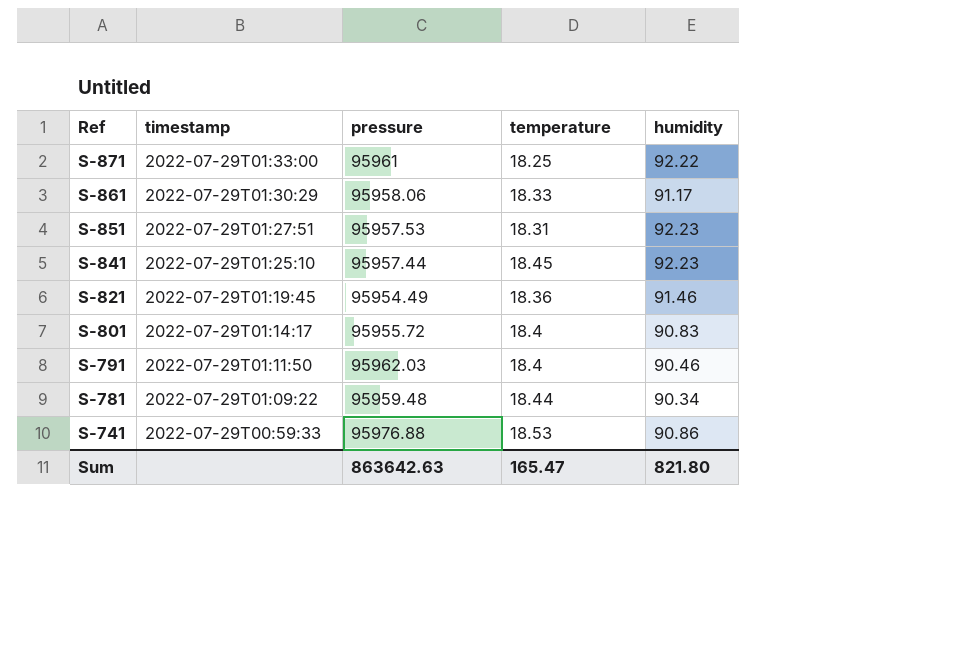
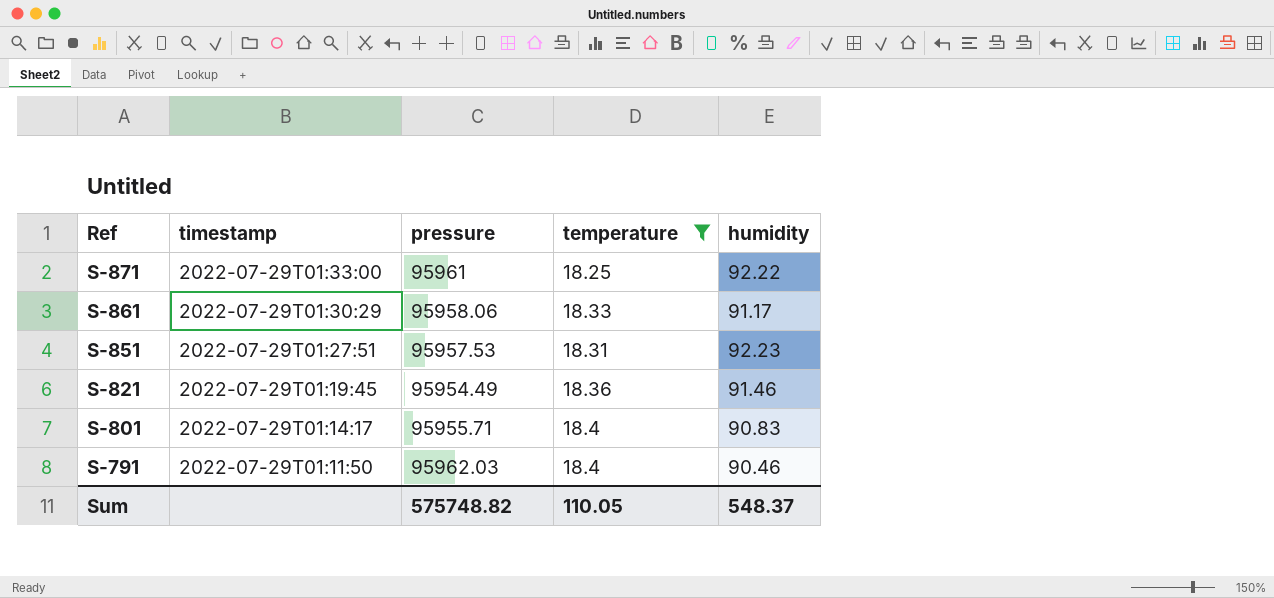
filter: none -> temperature <= 18.4
S-801 | pressure: 95955.72 -> 95955.71
Sum | pressure: 863642.63 -> 575748.82
Sum | temperature: 165.47 -> 110.05
Sum | humidity: 821.80 -> 548.37

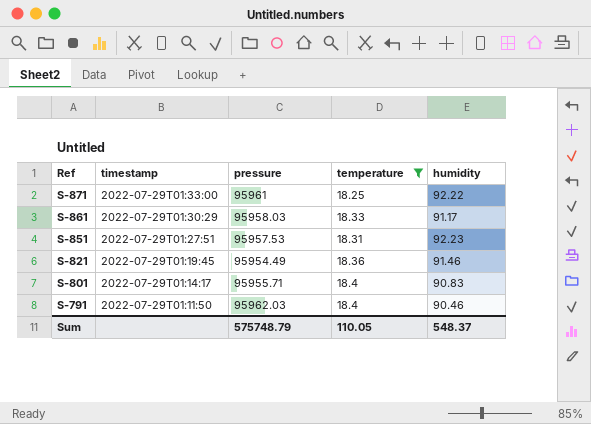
S-861 | pressure: 95958.06 -> 95958.03
Sum | pressure: 575748.82 -> 575748.79

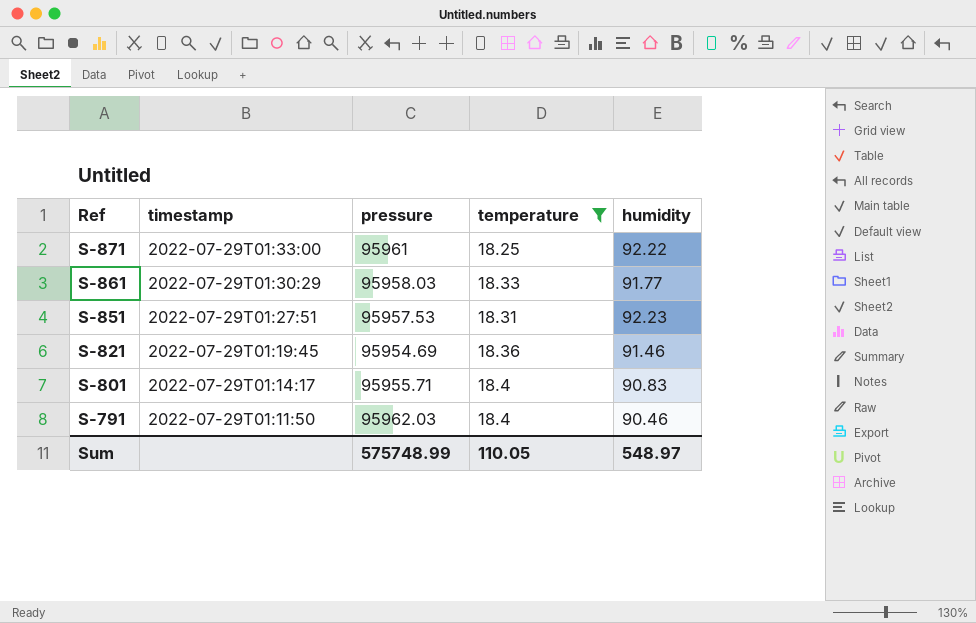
S-861 | humidity: 91.17 -> 91.77
S-821 | pressure: 95954.49 -> 95954.69
Sum | pressure: 575748.79 -> 575748.99
Sum | humidity: 548.37 -> 548.97

